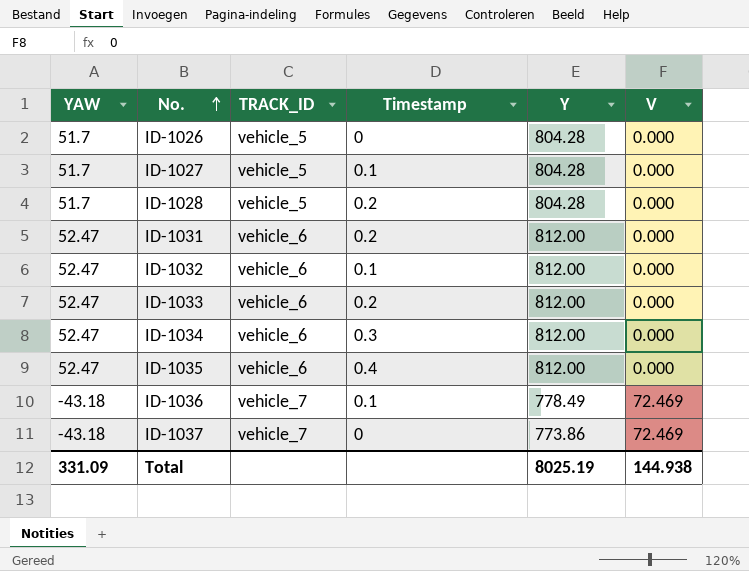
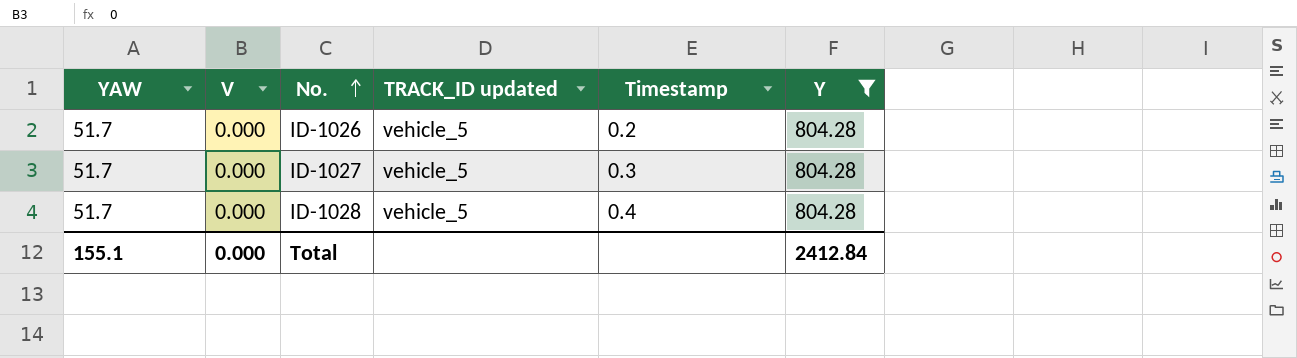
filter: none -> Y = 804.28
column V | position: 6 -> 2
column name: TRACK_ID -> TRACK_ID updated
ID-1026 | Timestamp: 0 -> 0.2
ID-1027 | Timestamp: 0.1 -> 0.3
ID-1028 | Timestamp: 0.2 -> 0.4
Total | YAW: 331.09 -> 155.1
Total | V: 144.938 -> 0.000
Total | Y: 8025.19 -> 2412.84

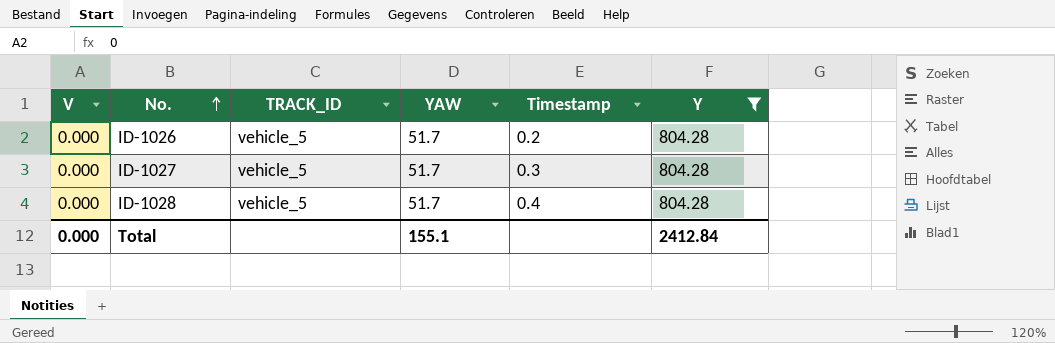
column name: TRACK_ID updated -> TRACK_ID
column YAW | position: 1 -> 4

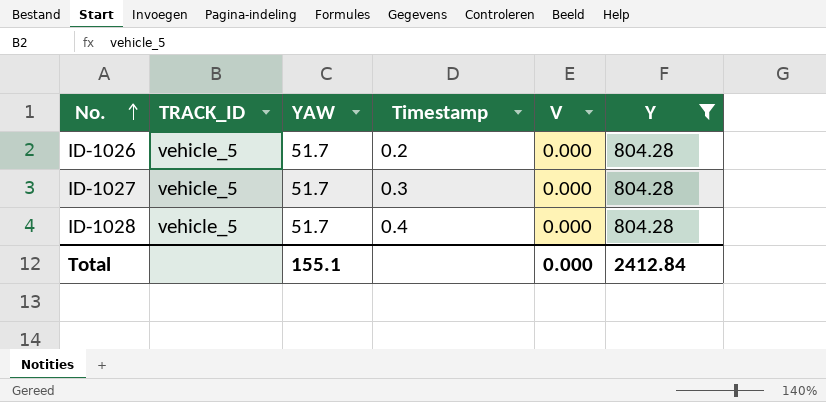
column V | position: 1 -> 5

